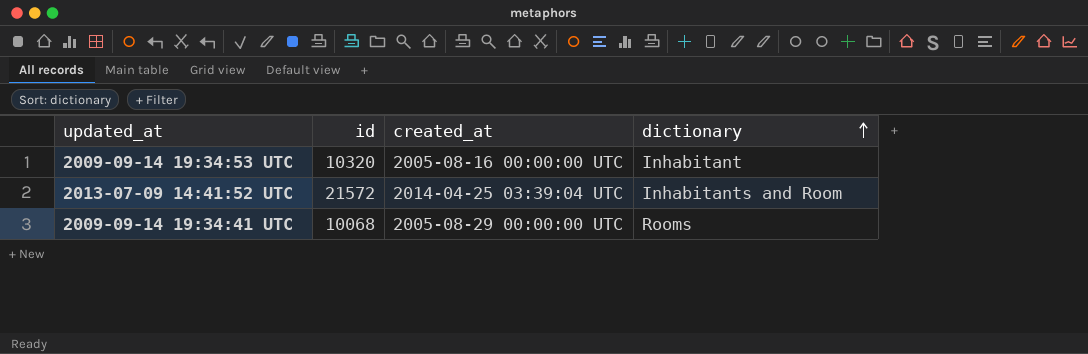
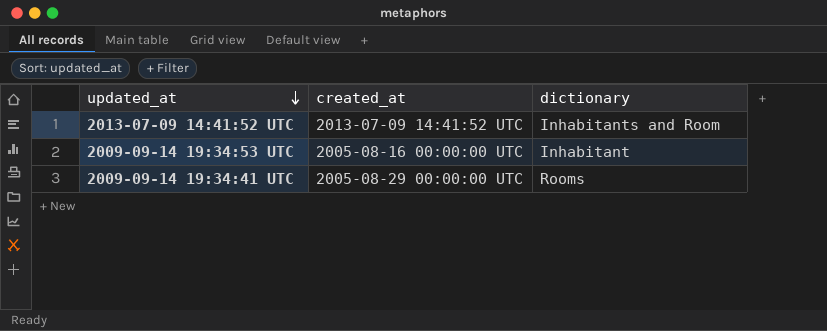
row order: dictionary ascending -> updated_at descending
column id | position: 2 -> none
2013-07-09 14:41:52 UTC | created_at: 2014-04-25 03:39:04 UTC -> 2013-07-09 14:41:52 UTC

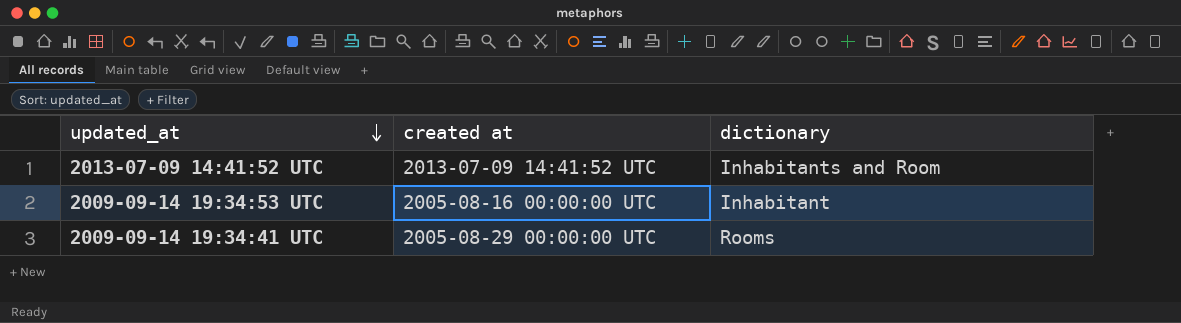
column name: created_at -> created at

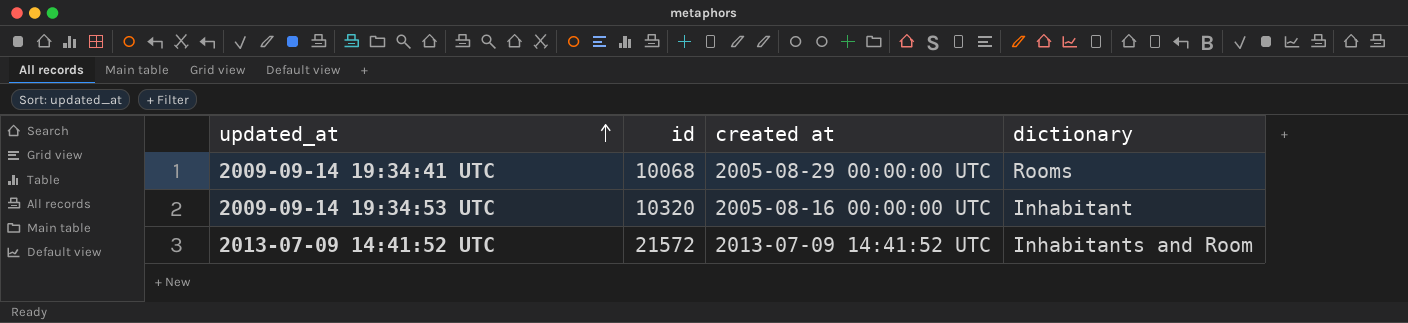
row order: updated_at descending -> updated_at ascending
column id | position: none -> 2

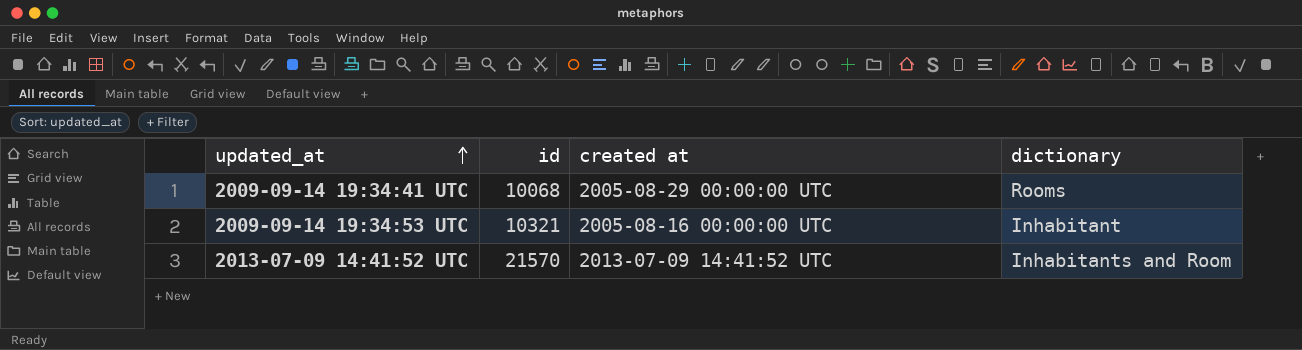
2009-09-14 19:34:53 UTC | id: 10320 -> 10321
2013-07-09 14:41:52 UTC | id: 21572 -> 21570

